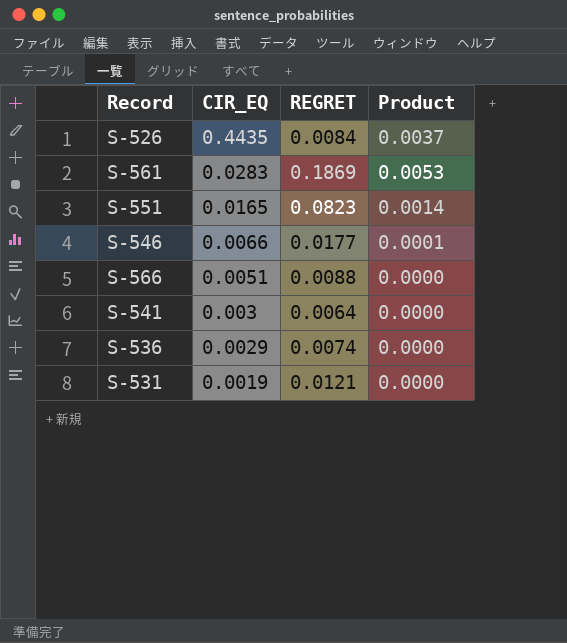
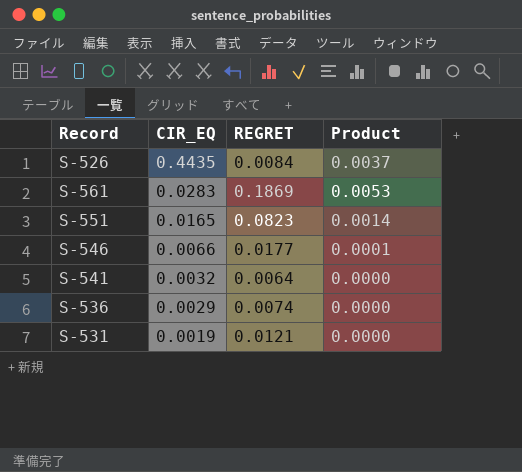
row S-566: 0.0051 | 0.0088 | 0.0000 -> none
S-541 | CIR_EQ: 0.003 -> 0.0032

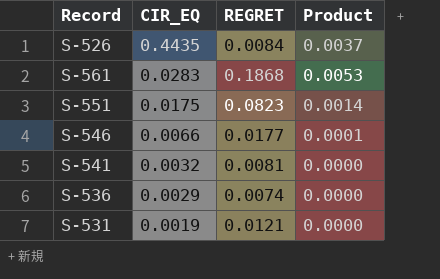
S-561 | REGRET: 0.1869 -> 0.1868
S-551 | CIR_EQ: 0.0165 -> 0.0175
S-541 | REGRET: 0.0064 -> 0.0081

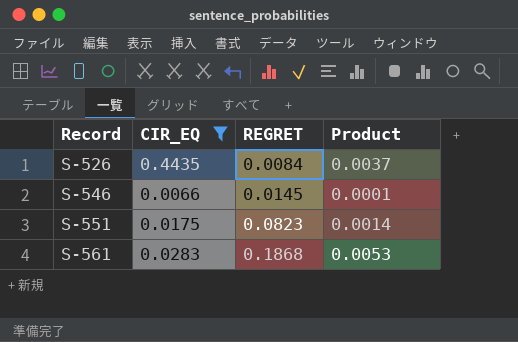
filter: none -> CIR_EQ >= 0.0066
row order: CIR_EQ descending -> Record ascending
S-546 | REGRET: 0.0177 -> 0.0145

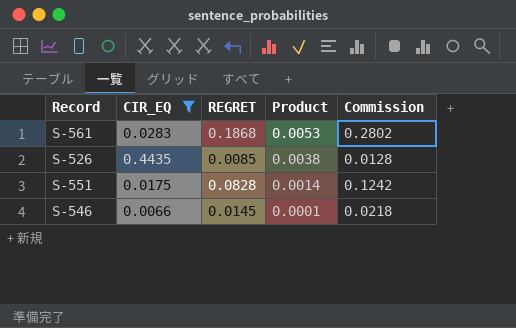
row order: Record ascending -> Product descending
column Commission | formula: none -> [REGRET] * 1.5
S-526 | REGRET: 0.0084 -> 0.0085
S-526 | Product: 0.0037 -> 0.0038
S-551 | REGRET: 0.0823 -> 0.0828

